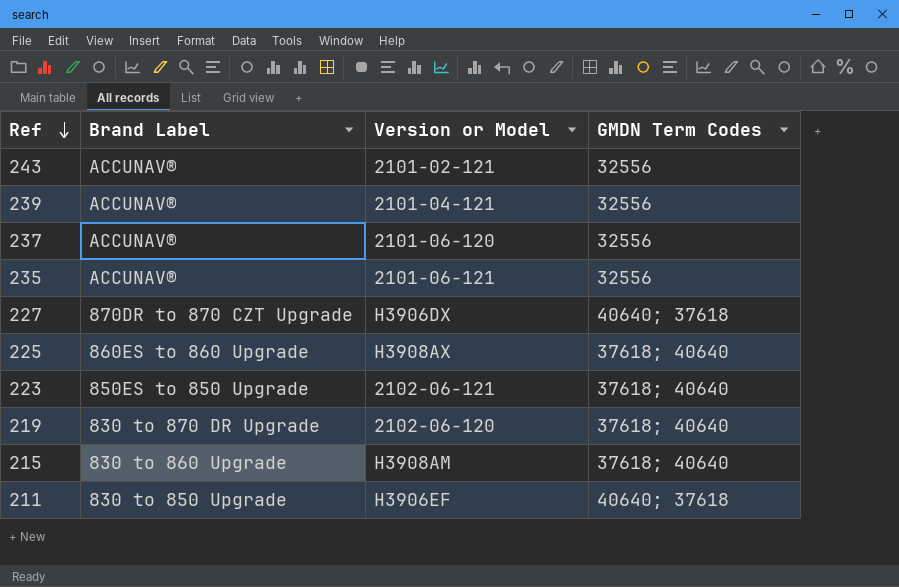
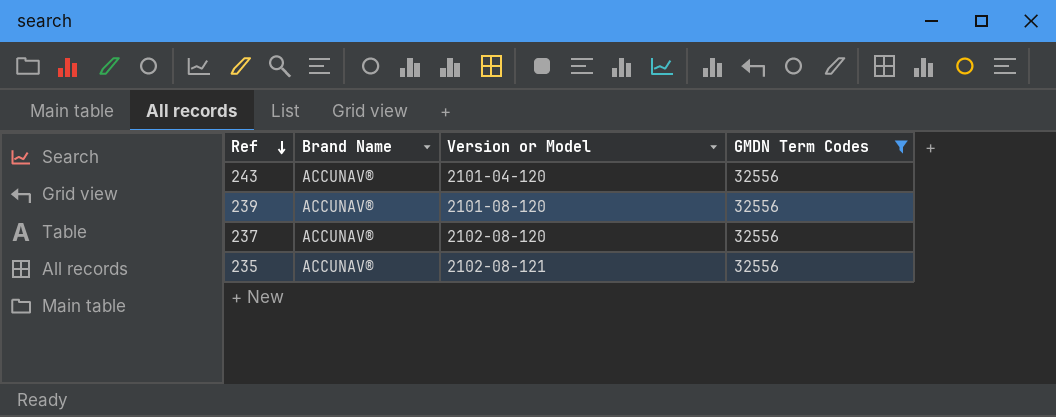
filter: none -> GMDN Term Codes = 32556
column name: Brand Label -> Brand Name
243 | Version or Model: 2101-02-121 -> 2101-04-120
239 | Version or Model: 2101-04-121 -> 2101-08-120
237 | Version or Model: 2101-06-120 -> 2102-08-120
235 | Version or Model: 2101-06-121 -> 2102-08-121

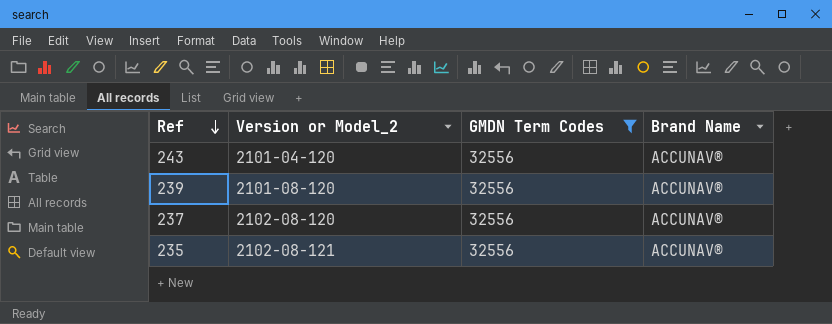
column name: Version or Model -> Version or Model_2
column Brand Name | position: 2 -> 4

